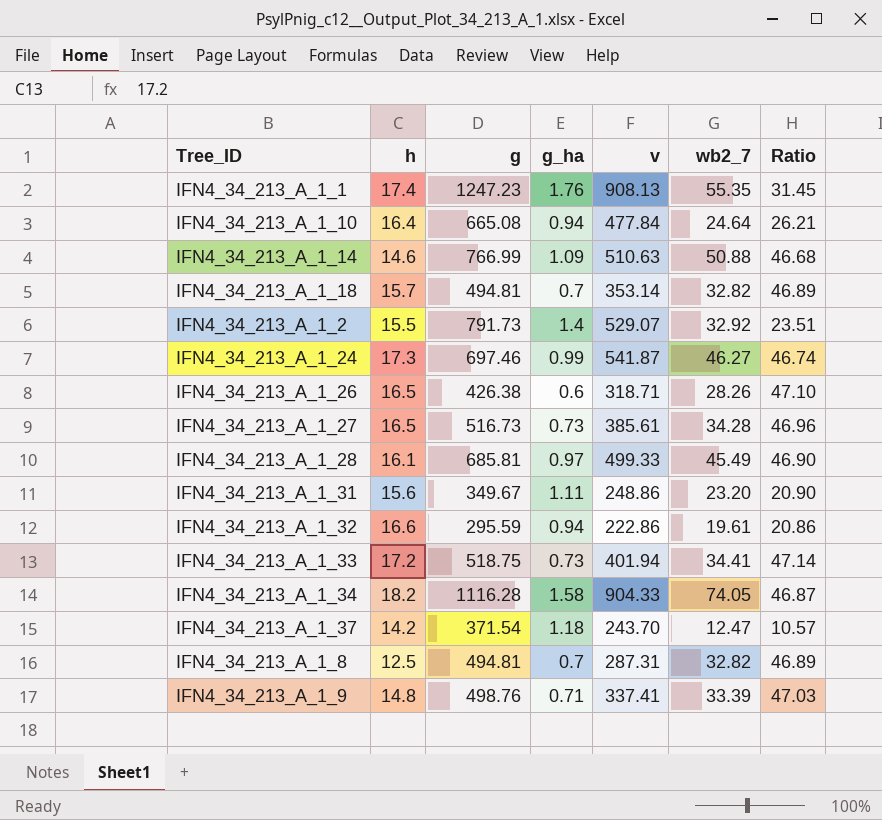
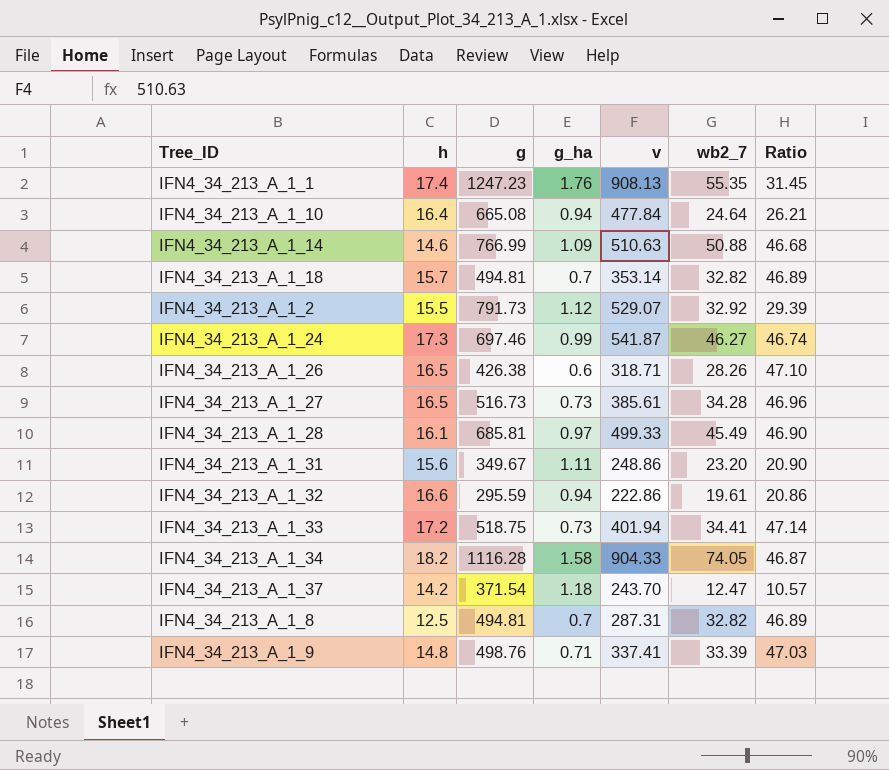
IFN4_34_213_A_1_2 | g_ha: 1.4 -> 1.12
IFN4_34_213_A_1_2 | Ratio: 23.51 -> 29.39

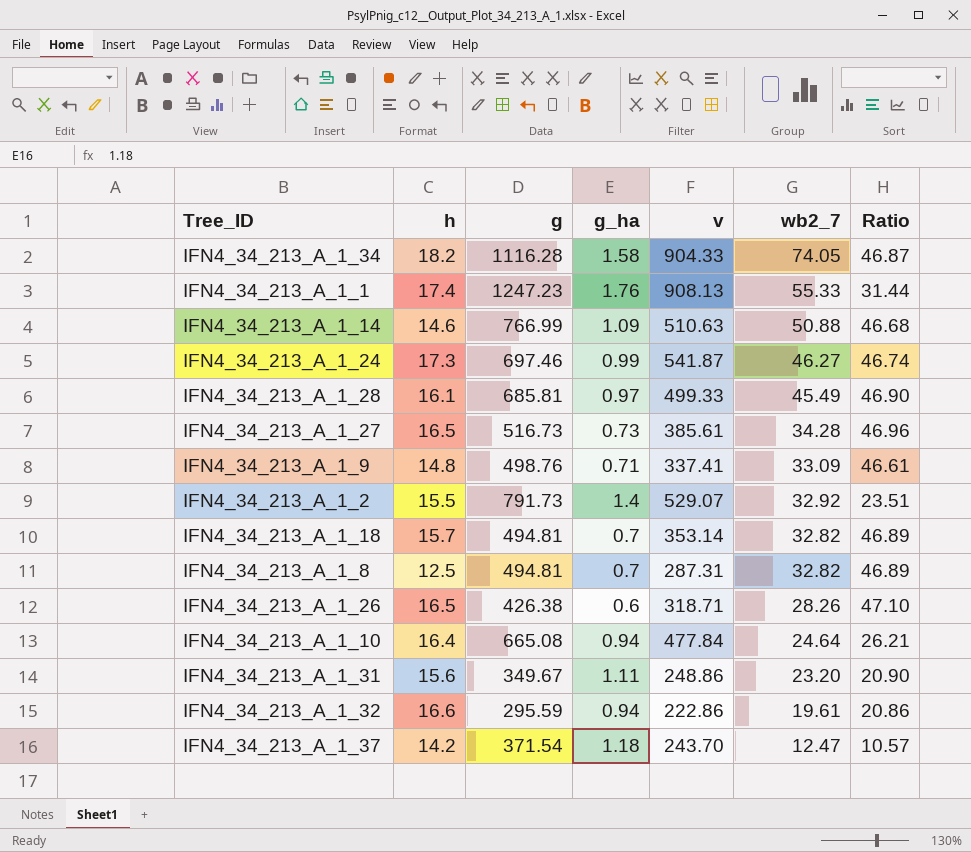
row order: none -> wb2_7 descending
row IFN4_34_213_A_1_33: 17.2 | 518.75 | 0.73 | 401.94 | 34.41 | 47.14 -> none
IFN4_34_213_A_1_1 | wb2_7: 55.35 -> 55.33
IFN4_34_213_A_1_1 | Ratio: 31.45 -> 31.44
IFN4_34_213_A_1_9 | wb2_7: 33.39 -> 33.09
IFN4_34_213_A_1_9 | Ratio: 47.03 -> 46.61
IFN4_34_213_A_1_2 | g_ha: 1.12 -> 1.4
IFN4_34_213_A_1_2 | Ratio: 29.39 -> 23.51

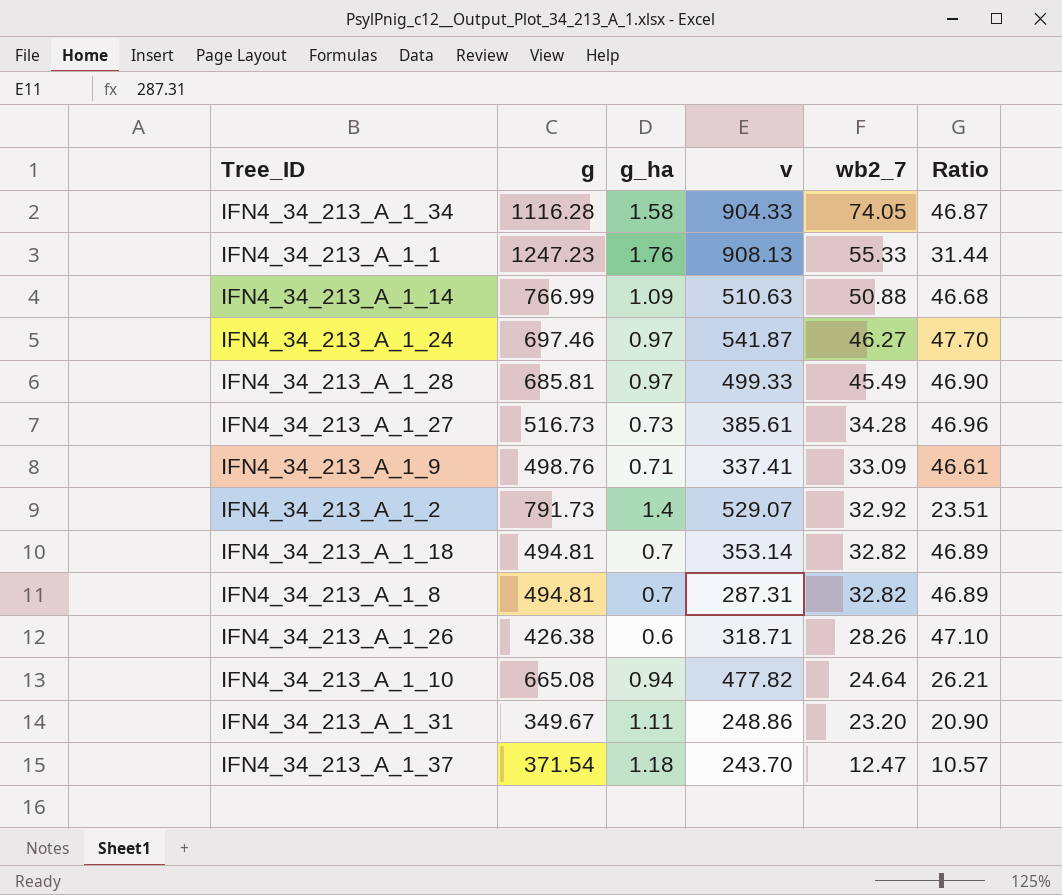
column h | position: 2 -> none
row IFN4_34_213_A_1_32: 16.6 | 295.59 | 0.94 | 222.86 | 19.61 | 20.86 -> none
IFN4_34_213_A_1_24 | g_ha: 0.99 -> 0.97
IFN4_34_213_A_1_24 | Ratio: 46.74 -> 47.70
IFN4_34_213_A_1_10 | v: 477.84 -> 477.82

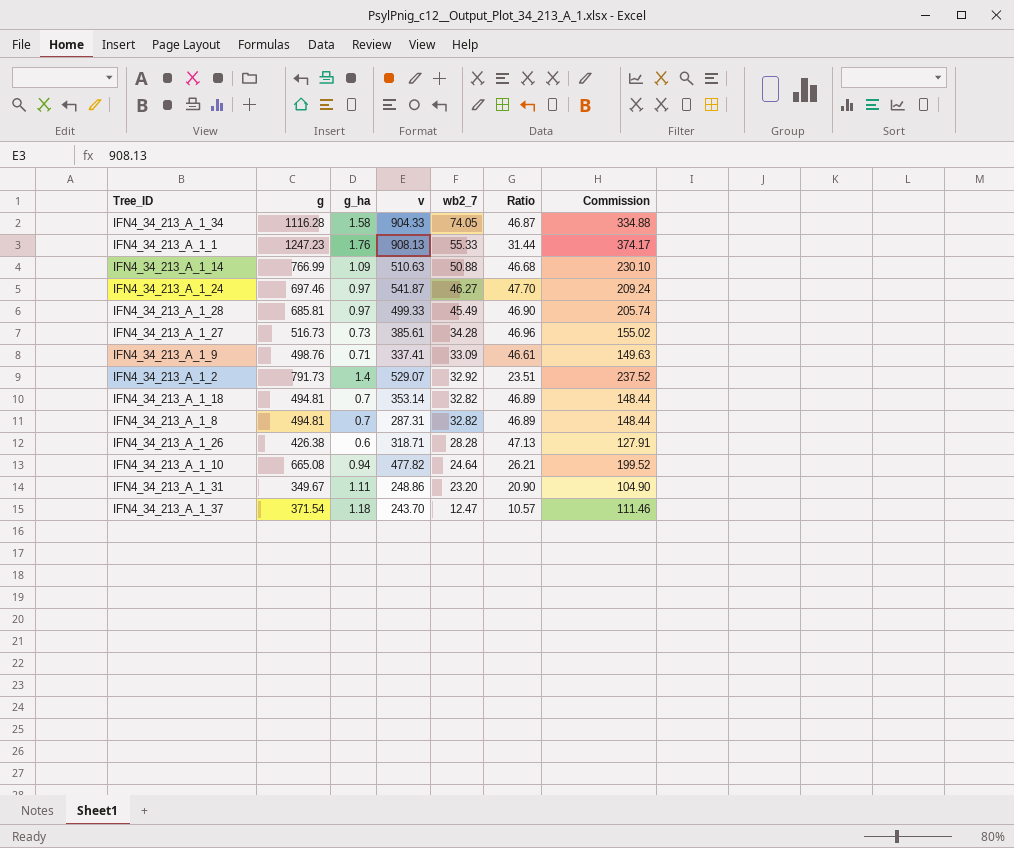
column Commission | formula: none -> [g] * 0.3
IFN4_34_213_A_1_26 | wb2_7: 28.26 -> 28.28
IFN4_34_213_A_1_26 | Ratio: 47.10 -> 47.13

